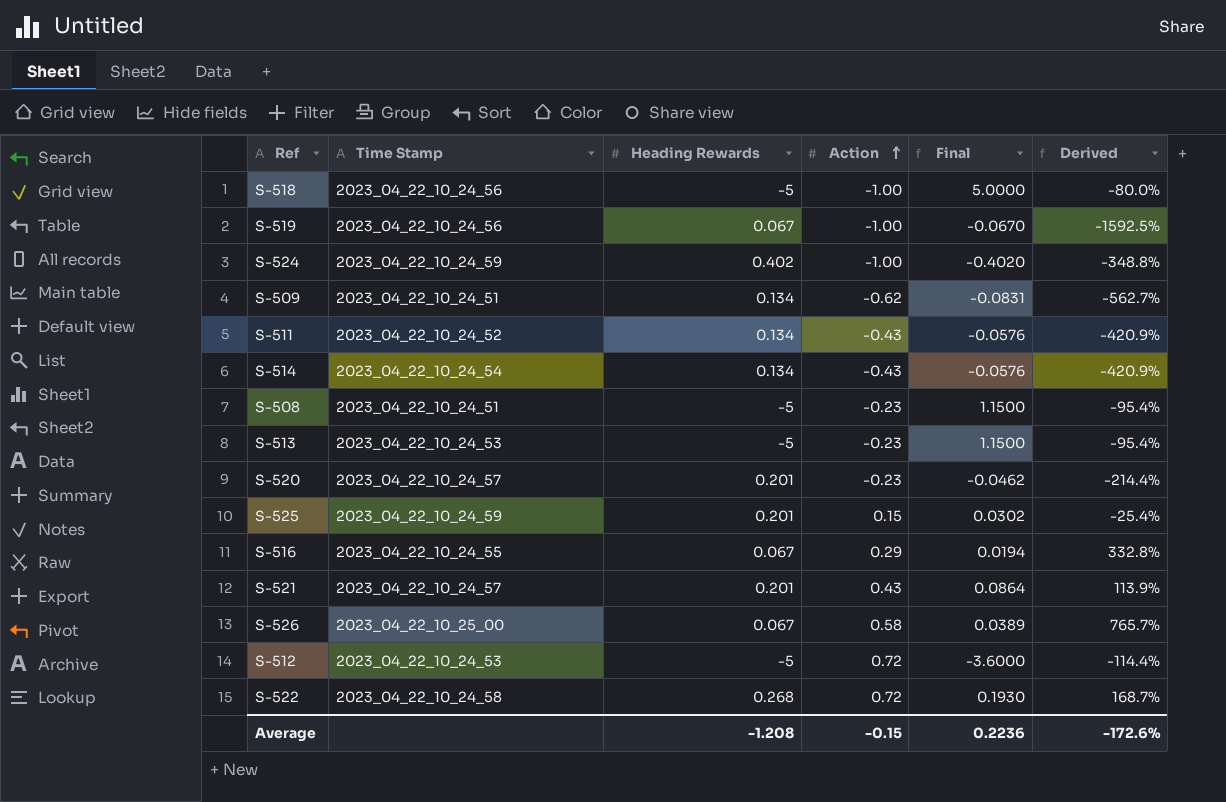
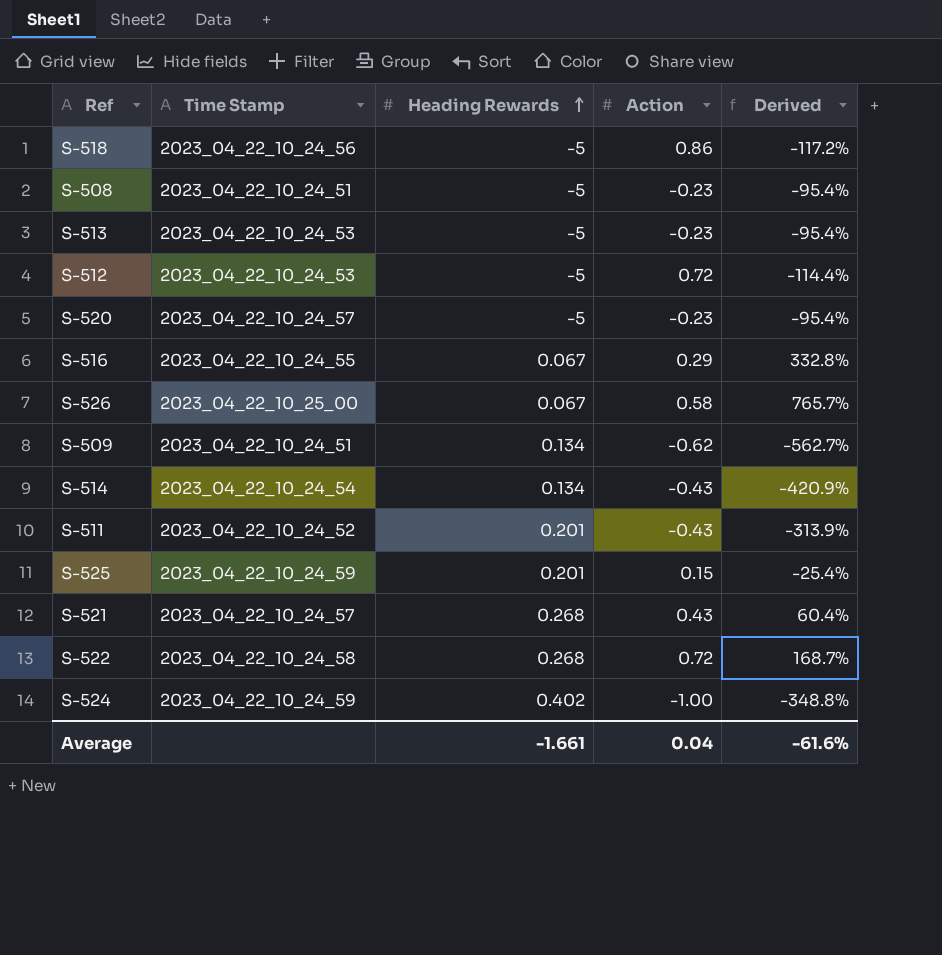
row order: Action ascending -> Heading Rewards ascending
column Final | formula: [Heading Rewards] * [Action] -> none
row S-519: 2023_04_22_10_24_56 | 0.067 | -1.00 | -0.0670 | -1592.5% -> none
S-518 | Action: -1.00 -> 0.86
S-518 | Derived: -80.0% -> -117.2%
S-520 | Heading Rewards: 0.201 -> -5
S-520 | Derived: -214.4% -> -95.4%
S-511 | Heading Rewards: 0.134 -> 0.201
S-511 | Derived: -420.9% -> -313.9%
S-521 | Heading Rewards: 0.201 -> 0.268
S-521 | Derived: 113.9% -> 60.4%
Average | Heading Rewards: -1.208 -> -1.661
Average | Action: -0.15 -> 0.04
Average | Derived: -172.6% -> -61.6%

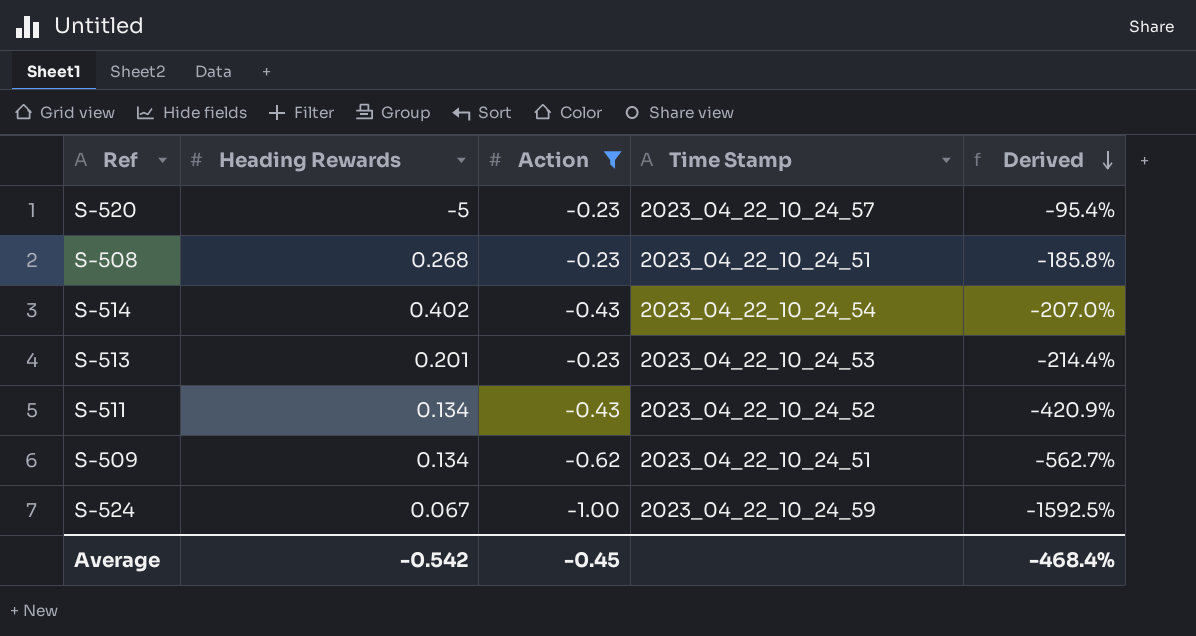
filter: none -> Action <= -0.23
row order: Heading Rewards ascending -> Derived descending
column Time Stamp | position: 2 -> 4
S-508 | Heading Rewards: -5 -> 0.268
S-508 | Derived: -95.4% -> -185.8%
S-514 | Heading Rewards: 0.134 -> 0.402
S-514 | Derived: -420.9% -> -207.0%
S-513 | Heading Rewards: -5 -> 0.201
S-513 | Derived: -95.4% -> -214.4%
S-511 | Heading Rewards: 0.201 -> 0.134
S-511 | Derived: -313.9% -> -420.9%
S-524 | Heading Rewards: 0.402 -> 0.067
S-524 | Derived: -348.8% -> -1592.5%
Average | Heading Rewards: -1.661 -> -0.542
Average | Action: 0.04 -> -0.45
Average | Derived: -61.6% -> -468.4%

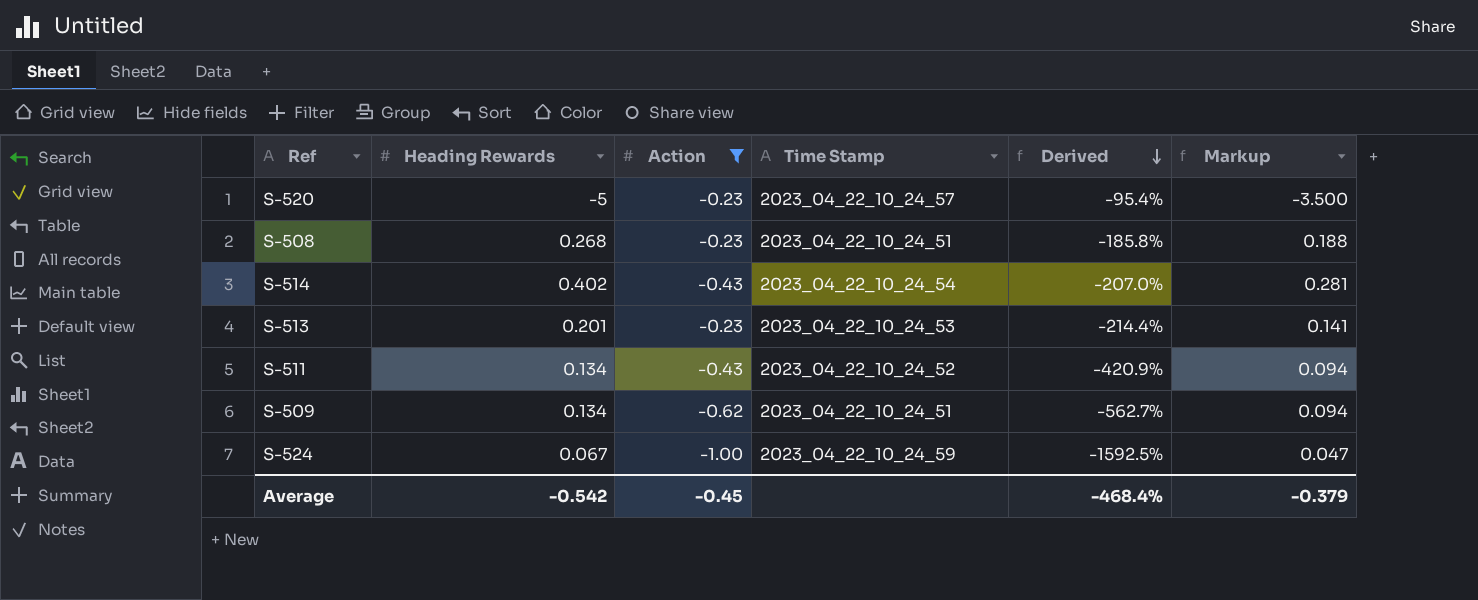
column Markup | formula: none -> [Heading Rewards] * 0.7

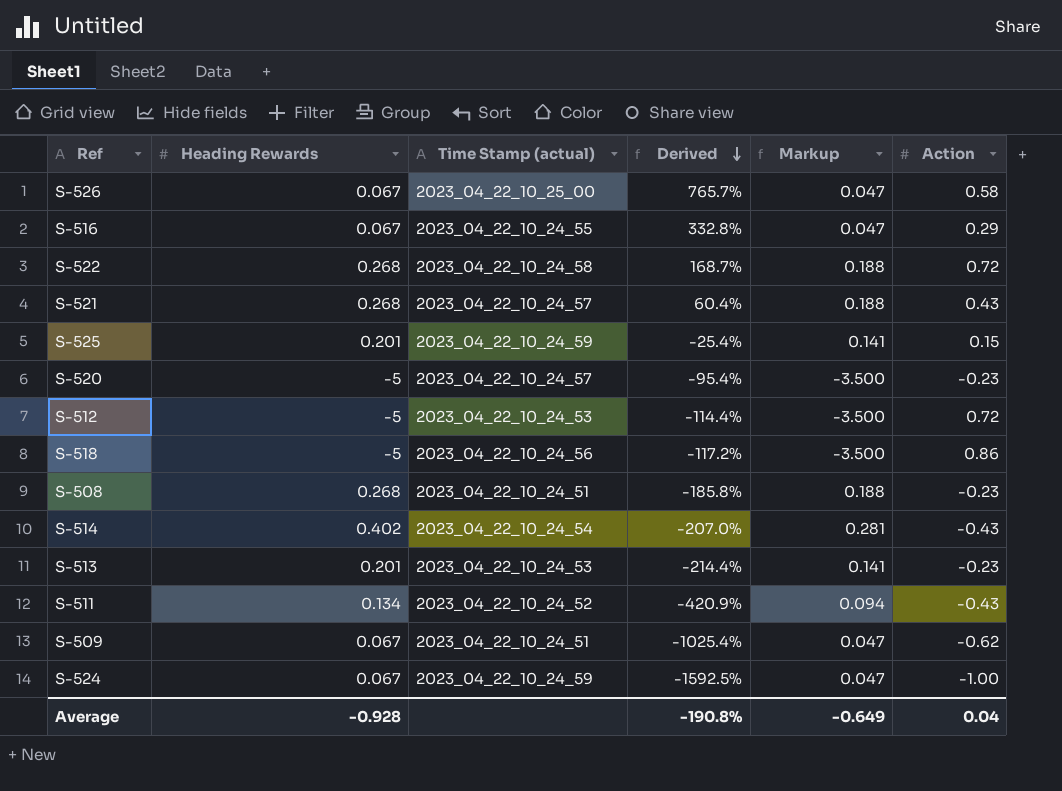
filter: Action <= -0.23 -> none
column name: Time Stamp -> Time Stamp (actual)
column Action | position: 3 -> 6
S-509 | Heading Rewards: 0.134 -> 0.067
S-509 | Derived: -562.7% -> -1025.4%
S-509 | Markup: 0.094 -> 0.047
Average | Heading Rewards: -0.542 -> -0.928
Average | Derived: -468.4% -> -190.8%
Average | Markup: -0.379 -> -0.649
Average | Action: -0.45 -> 0.04

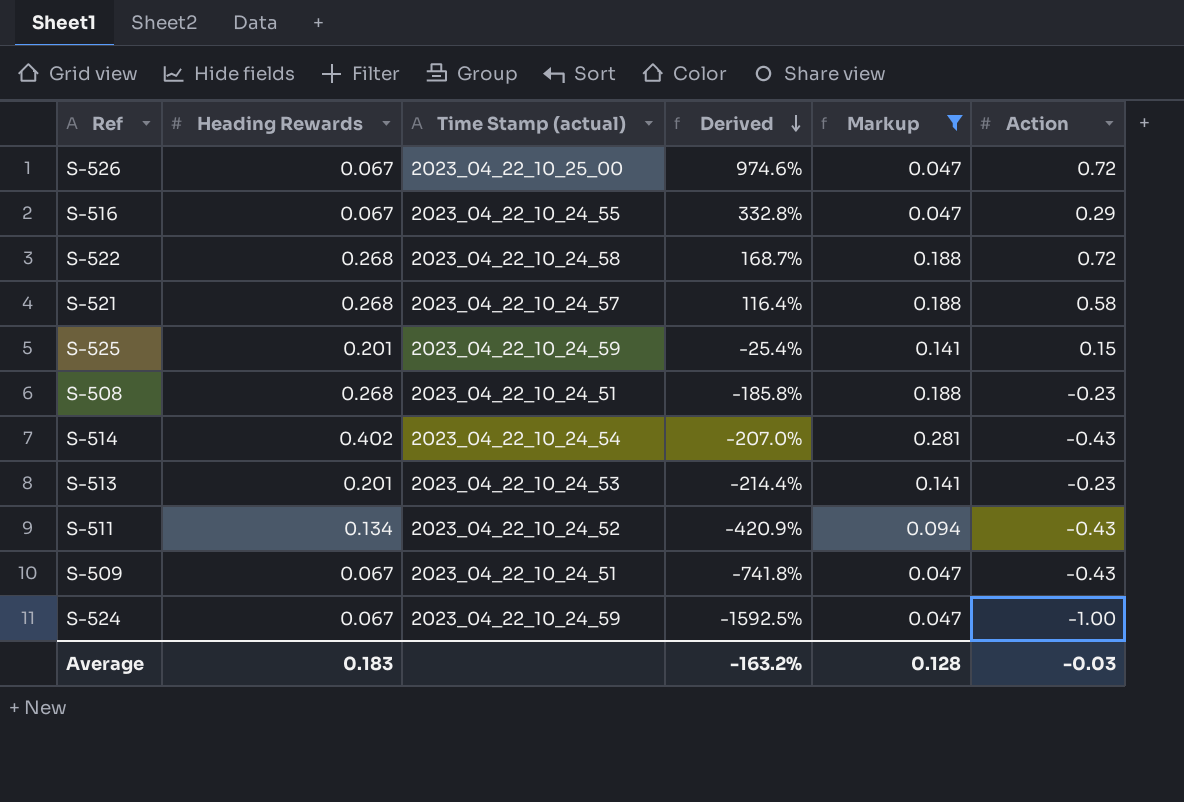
filter: none -> Markup != -3.500
S-526 | Derived: 765.7% -> 974.6%
S-526 | Action: 0.58 -> 0.72
S-521 | Derived: 60.4% -> 116.4%
S-521 | Action: 0.43 -> 0.58
S-509 | Derived: -1025.4% -> -741.8%
S-509 | Action: -0.62 -> -0.43
Average | Heading Rewards: -0.928 -> 0.183
Average | Derived: -190.8% -> -163.2%
Average | Markup: -0.649 -> 0.128
Average | Action: 0.04 -> -0.03

